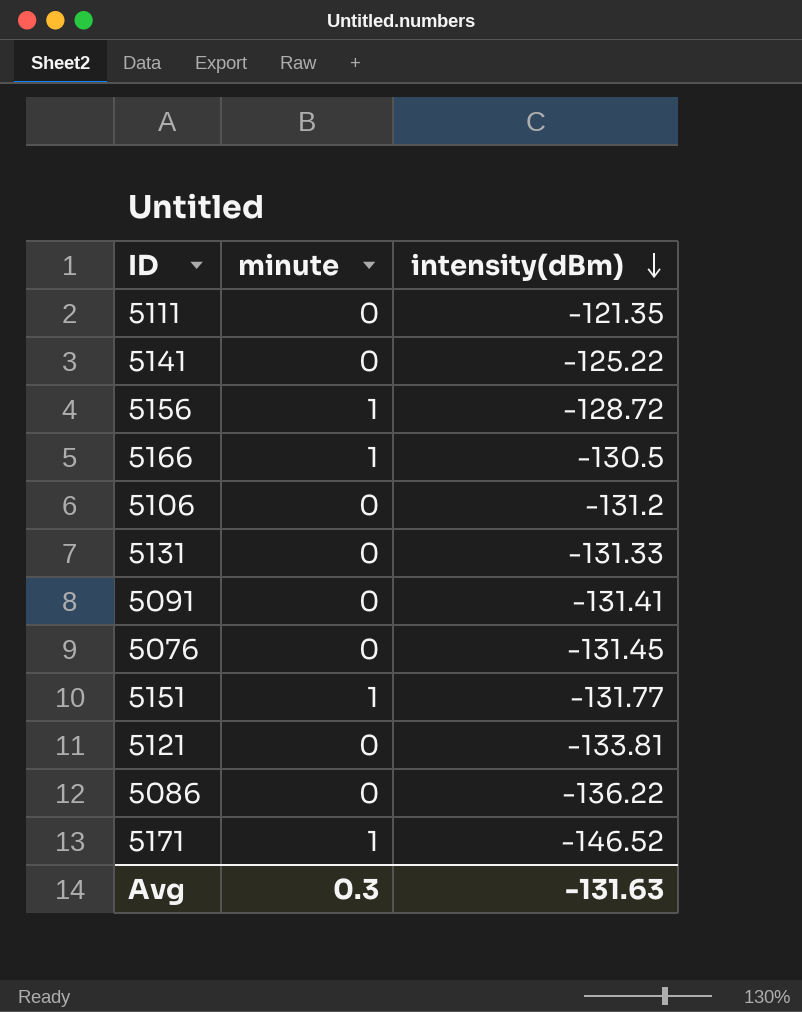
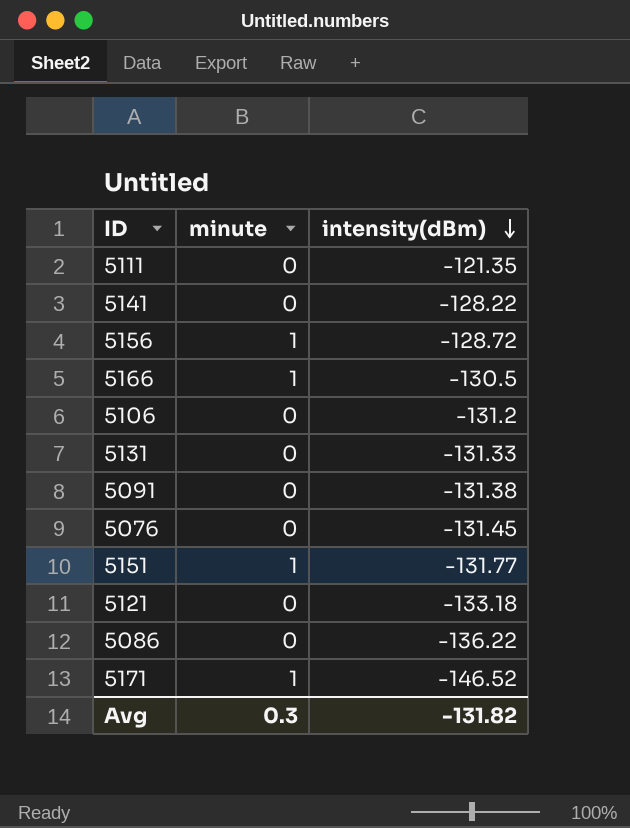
5141 | intensity(dBm): -125.22 -> -128.22
5091 | intensity(dBm): -131.41 -> -131.38
5121 | intensity(dBm): -133.81 -> -133.18
Avg | intensity(dBm): -131.63 -> -131.82

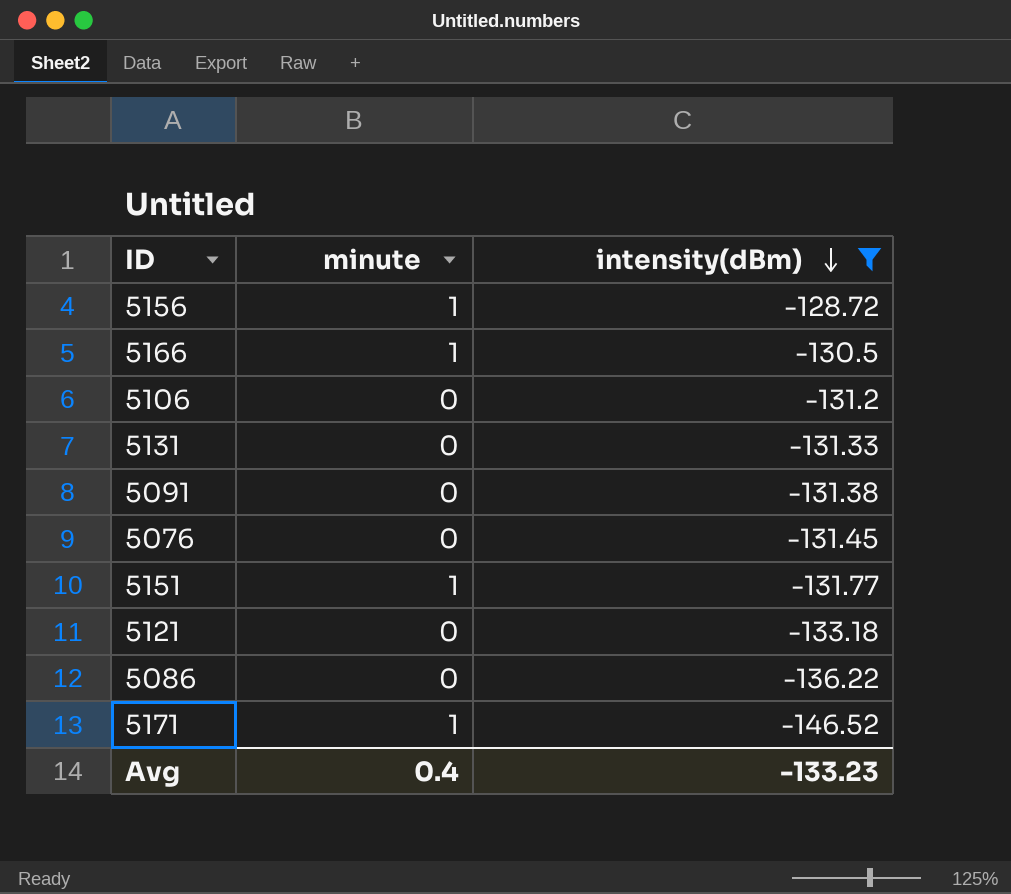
filter: none -> intensity(dBm) <= -128.72
Avg | minute: 0.3 -> 0.4
Avg | intensity(dBm): -131.82 -> -133.23

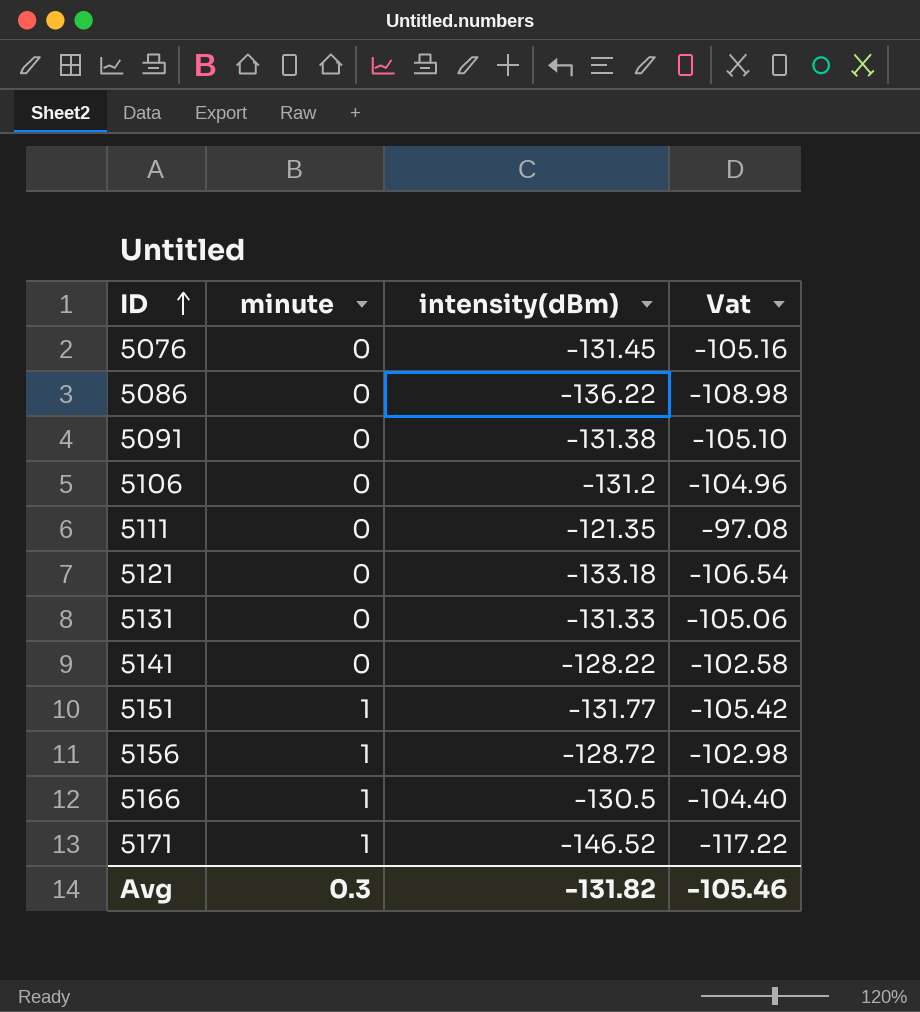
filter: intensity(dBm) <= -128.72 -> none
row order: intensity(dBm) descending -> ID ascending
column Vat | formula: none -> [intensity(dBm)] * 0.8
Avg | minute: 0.4 -> 0.3
Avg | intensity(dBm): -133.23 -> -131.82

